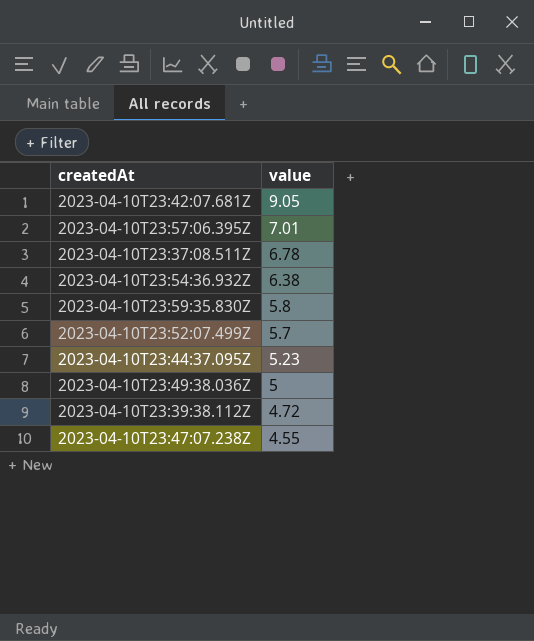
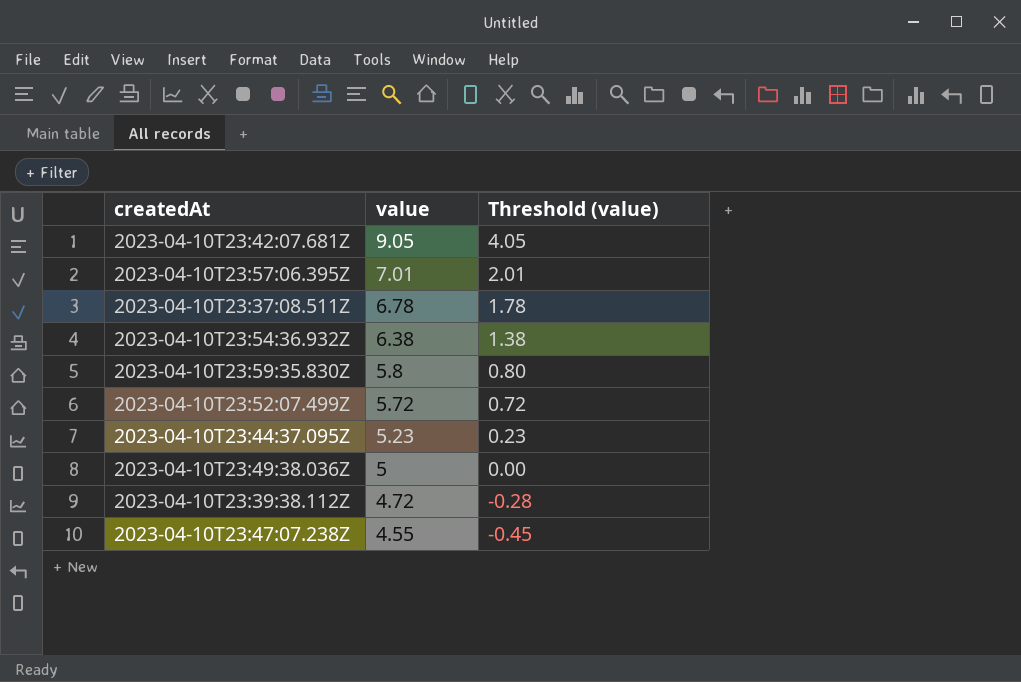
column Threshold (value) | formula: none -> [value] - 5
2023-04-10T23:52:07.499Z | value: 5.7 -> 5.72

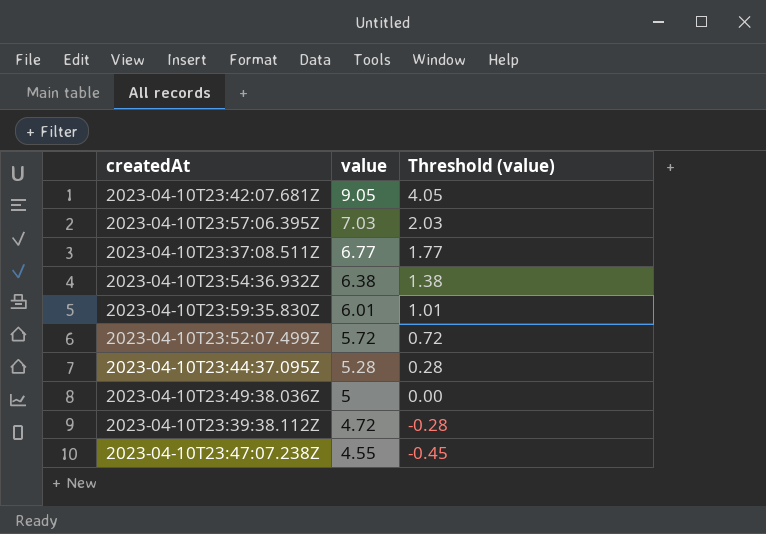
2023-04-10T23:57:06.395Z | value: 7.01 -> 7.03
2023-04-10T23:57:06.395Z | Threshold (value): 2.01 -> 2.03
2023-04-10T23:37:08.511Z | value: 6.78 -> 6.77
2023-04-10T23:37:08.511Z | Threshold (value): 1.78 -> 1.77
2023-04-10T23:59:35.830Z | value: 5.8 -> 6.01
2023-04-10T23:59:35.830Z | Threshold (value): 0.80 -> 1.01
2023-04-10T23:44:37.095Z | value: 5.23 -> 5.28
2023-04-10T23:44:37.095Z | Threshold (value): 0.23 -> 0.28

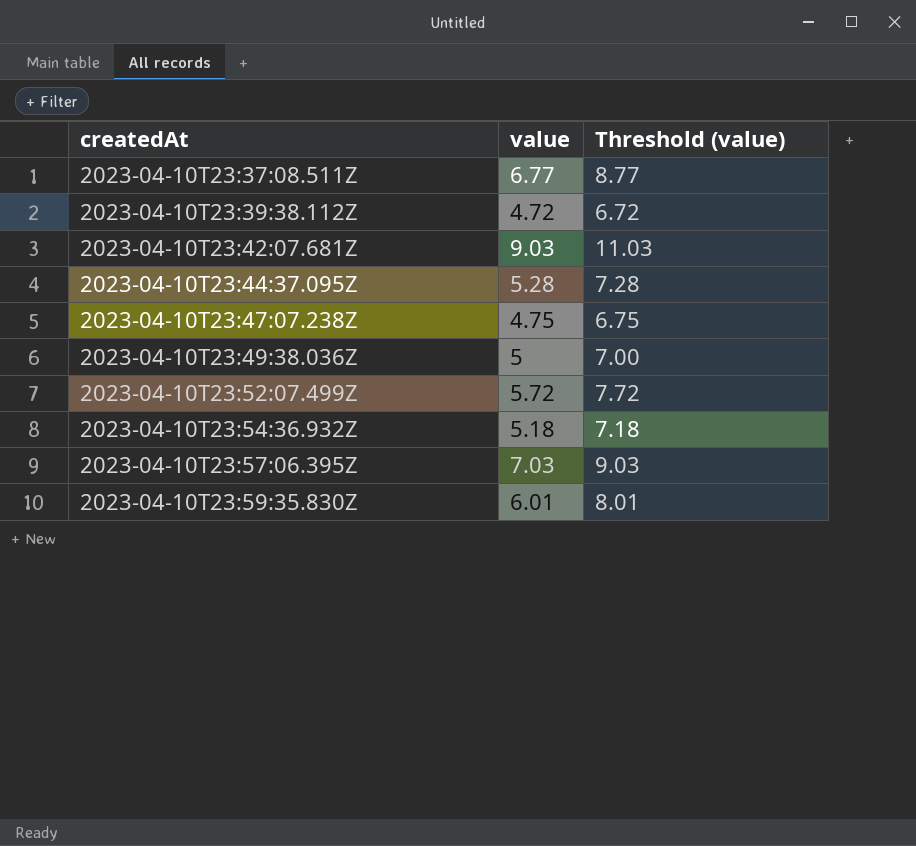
row order: value descending -> createdAt ascending
column Threshold (value) | formula: [value] - 5 -> [value] + 2
2023-04-10T23:42:07.681Z | value: 9.05 -> 9.03
2023-04-10T23:47:07.238Z | value: 4.55 -> 4.75
2023-04-10T23:54:36.932Z | value: 6.38 -> 5.18

